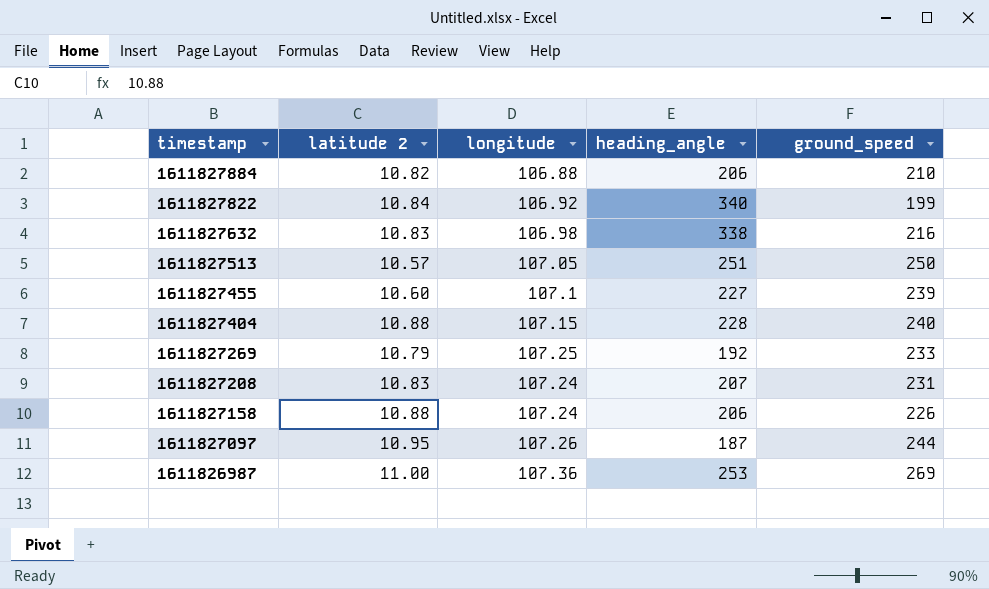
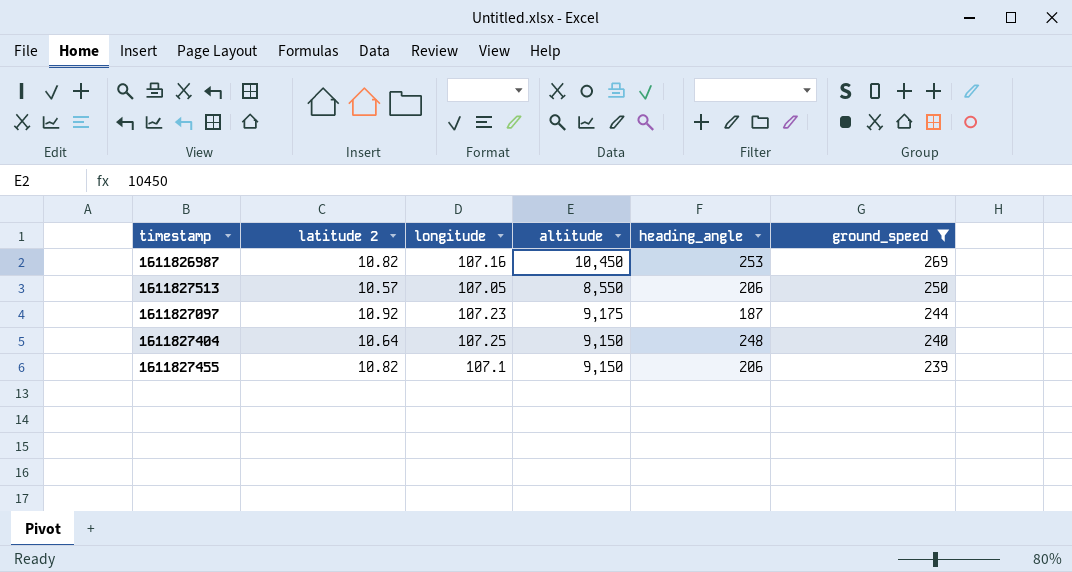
filter: none -> ground_speed >= 239
row order: timestamp descending -> ground_speed descending
column altitude | position: none -> 4
1611826987 | latitude 2: 11.00 -> 10.82
1611826987 | longitude: 107.36 -> 107.16
1611827513 | heading_angle: 251 -> 206
1611827097 | latitude 2: 10.95 -> 10.92
1611827097 | longitude: 107.26 -> 107.23
1611827404 | latitude 2: 10.88 -> 10.64
1611827404 | longitude: 107.15 -> 107.25
1611827404 | heading_angle: 228 -> 248
1611827455 | latitude 2: 10.60 -> 10.82
1611827455 | heading_angle: 227 -> 206

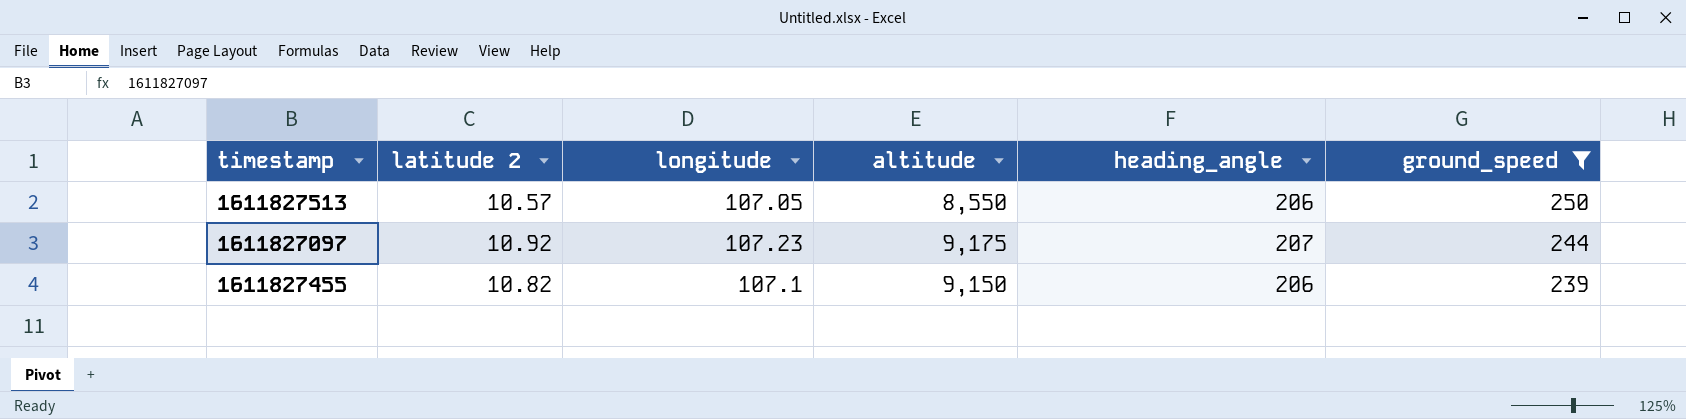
row 1611826987: 10.82 | 107.16 | 10,450 | 253 | 269 -> none
row 1611827404: 10.64 | 107.25 | 9,150 | 248 | 240 -> none
1611827097 | heading_angle: 187 -> 207

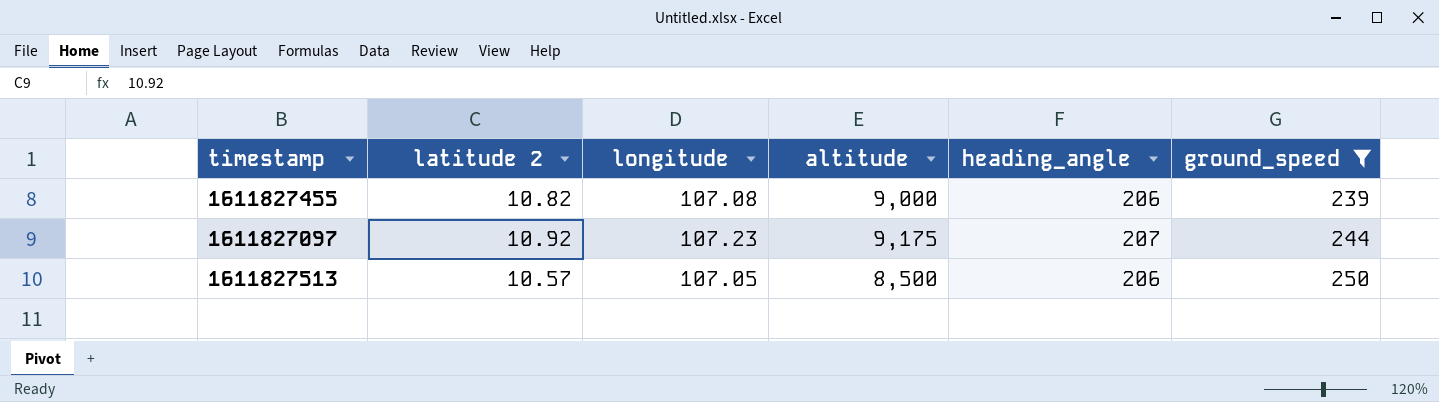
row order: ground_speed descending -> ground_speed ascending
1611827455 | longitude: 107.1 -> 107.08
1611827455 | altitude: 9,150 -> 9,000
1611827513 | altitude: 8,550 -> 8,500

